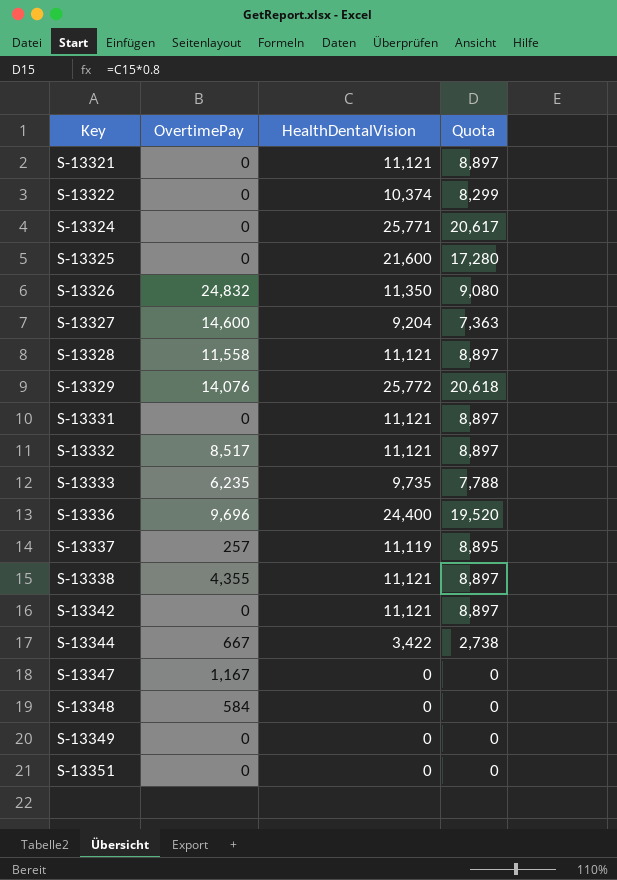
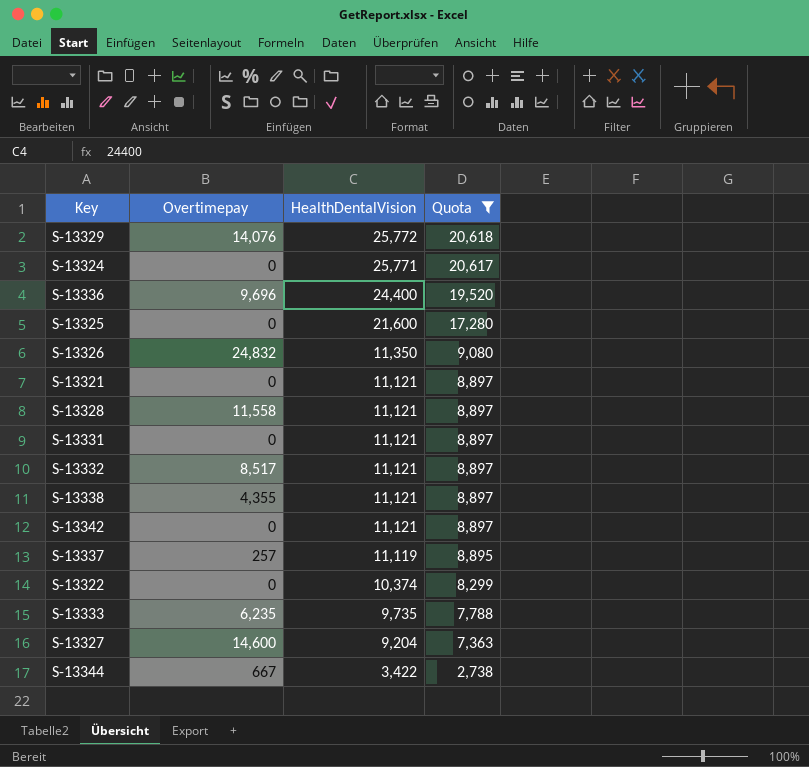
filter: none -> Quota != 0
row order: Key ascending -> HealthDentalVision descending
column name: OvertimePay -> Overtimepay

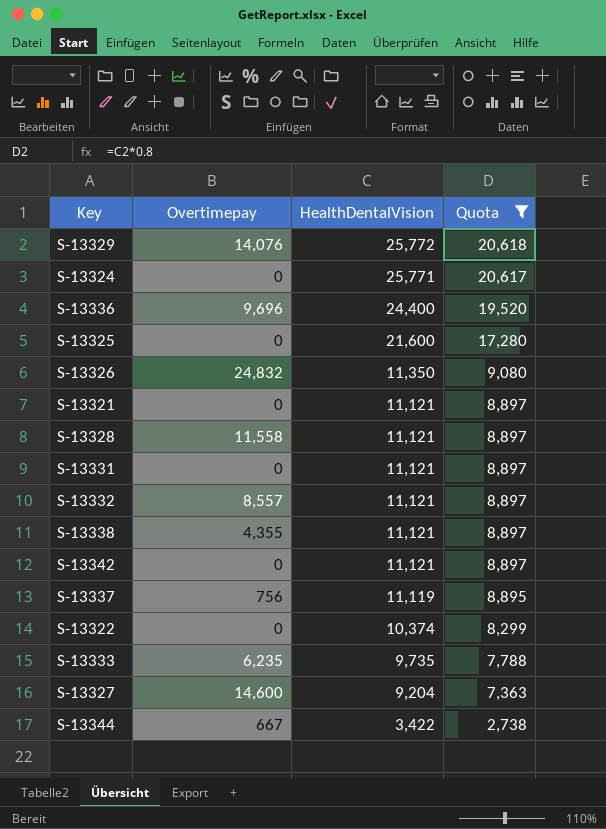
S-13332 | Overtimepay: 8,517 -> 8,557
S-13337 | Overtimepay: 257 -> 756

